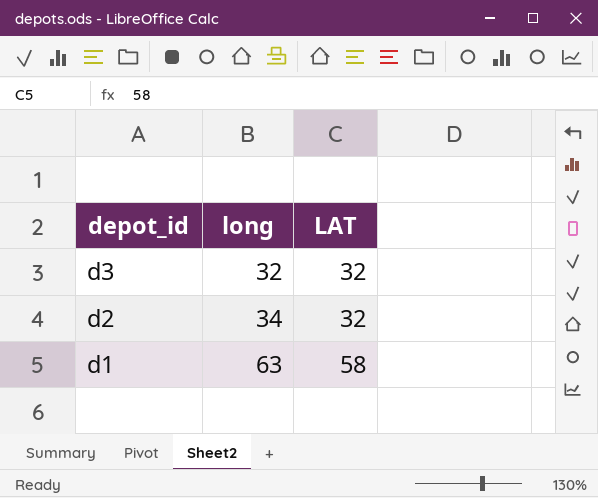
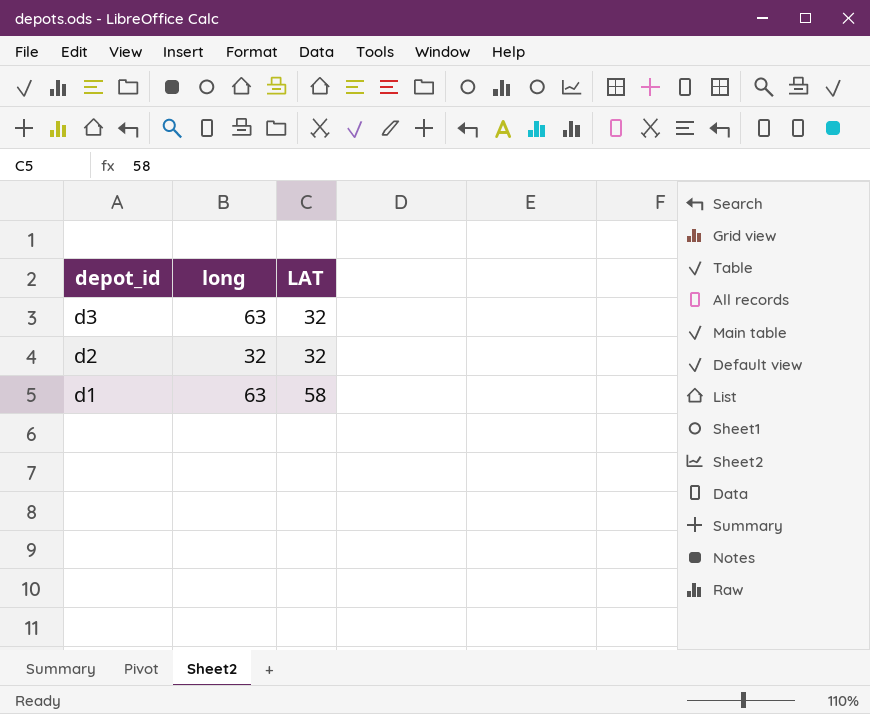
d3 | long: 32 -> 63
d2 | long: 34 -> 32

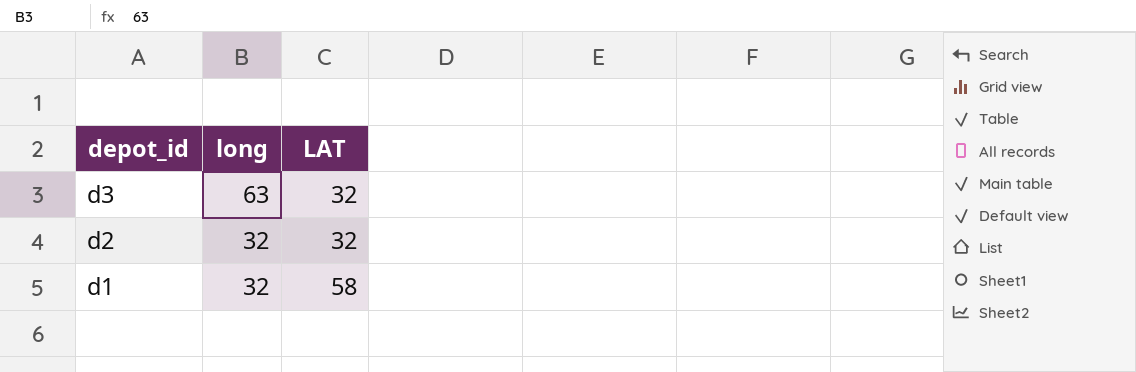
d1 | long: 63 -> 32

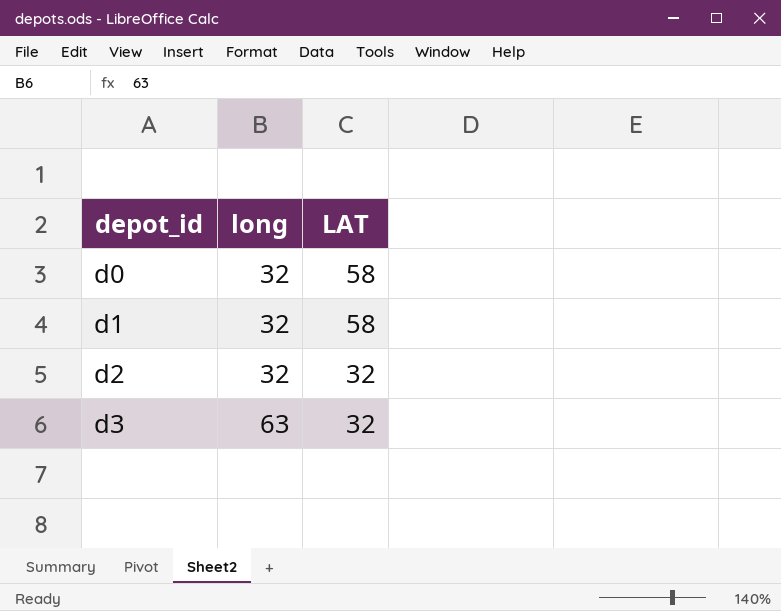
row order: depot_id descending -> depot_id ascending
row d0: none -> 32 | 58

